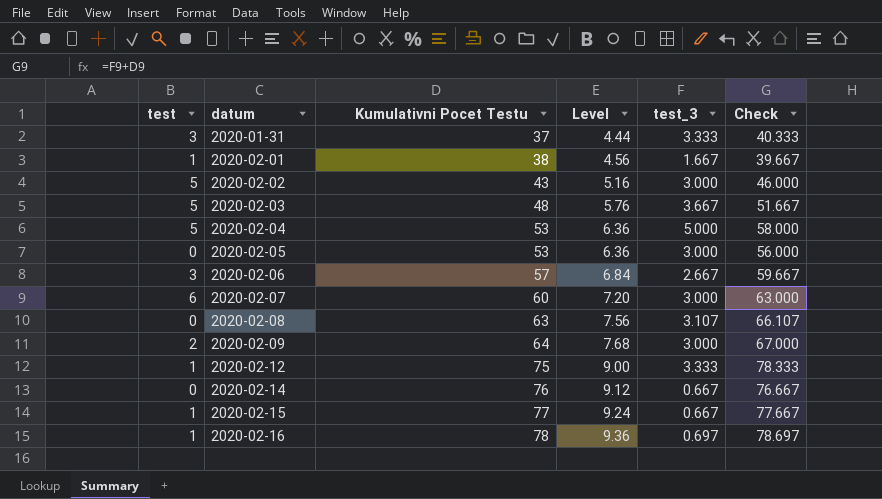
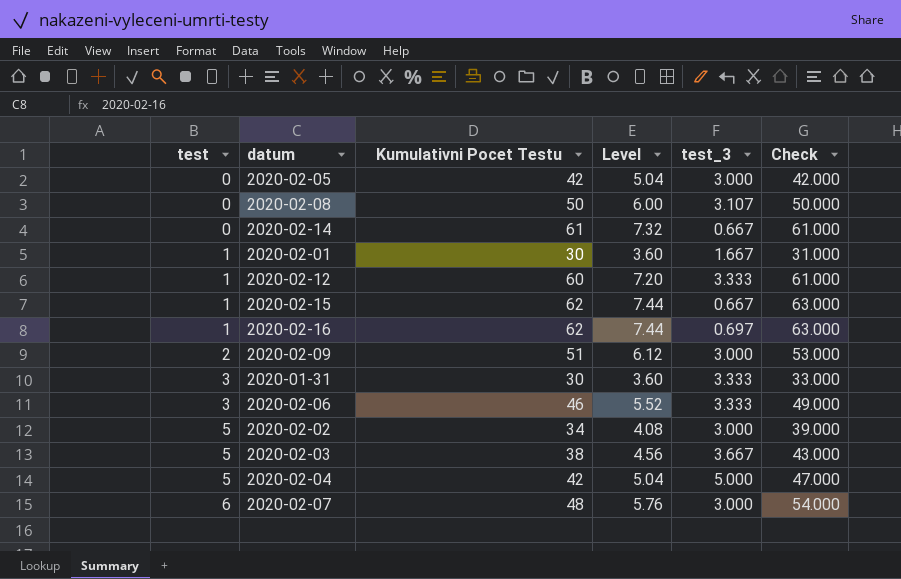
row order: datum ascending -> test ascending
column Check | formula: [Kumulativni Pocet Testu] + [test_3] -> [test] + [Kumulativni Pocet Testu]
2020-02-05 | Kumulativni Pocet Testu: 53 -> 42
2020-02-05 | Level: 6.36 -> 5.04
2020-02-08 | Kumulativni Pocet Testu: 63 -> 50
2020-02-08 | Level: 7.56 -> 6.00
2020-02-14 | Kumulativni Pocet Testu: 76 -> 61
2020-02-14 | Level: 9.12 -> 7.32
2020-02-01 | Kumulativni Pocet Testu: 38 -> 30
2020-02-01 | Level: 4.56 -> 3.60
2020-02-12 | Kumulativni Pocet Testu: 75 -> 60
2020-02-12 | Level: 9.00 -> 7.20
2020-02-15 | Kumulativni Pocet Testu: 77 -> 62
2020-02-15 | Level: 9.24 -> 7.44
2020-02-16 | Kumulativni Pocet Testu: 78 -> 62
2020-02-16 | Level: 9.36 -> 7.44
2020-02-09 | Kumulativni Pocet Testu: 64 -> 51
2020-02-09 | Level: 7.68 -> 6.12
2020-01-31 | Kumulativni Pocet Testu: 37 -> 30
2020-01-31 | Level: 4.44 -> 3.60
2020-02-06 | Kumulativni Pocet Testu: 57 -> 46
2020-02-06 | Level: 6.84 -> 5.52
2020-02-06 | test_3: 2.667 -> 3.333
2020-02-02 | Kumulativni Pocet Testu: 43 -> 34
2020-02-02 | Level: 5.16 -> 4.08
2020-02-03 | Kumulativni Pocet Testu: 48 -> 38
2020-02-03 | Level: 5.76 -> 4.56
2020-02-04 | Kumulativni Pocet Testu: 53 -> 42
2020-02-04 | Level: 6.36 -> 5.04
2020-02-07 | Kumulativni Pocet Testu: 60 -> 48
2020-02-07 | Level: 7.20 -> 5.76

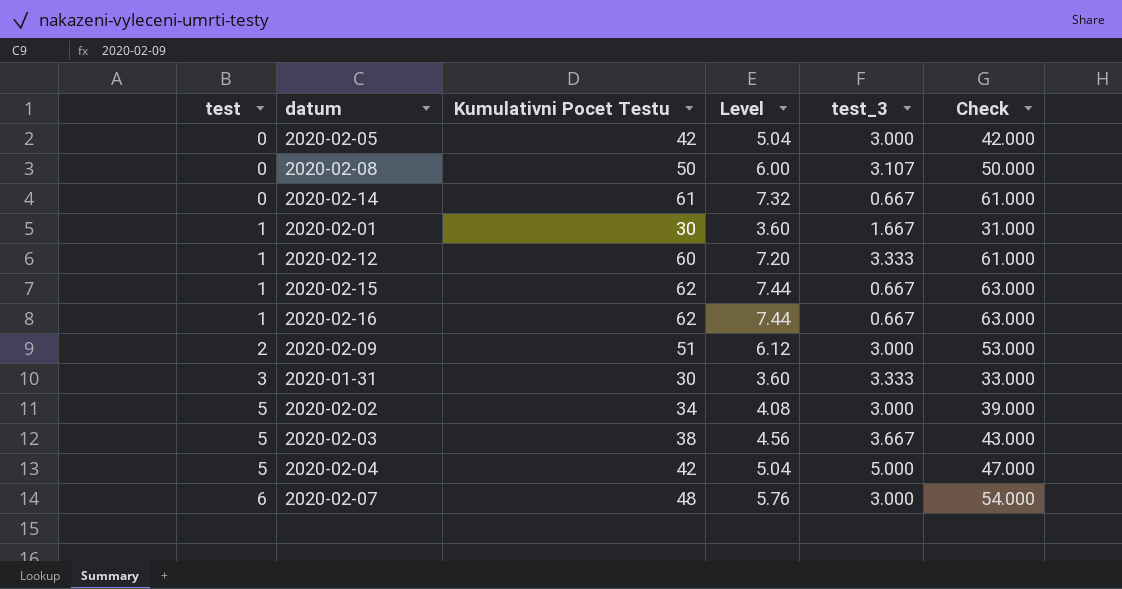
row 2020-02-06: 3 | 46 | 5.52 | 3.333 | 49.000 -> none
2020-02-16 | test_3: 0.697 -> 0.667

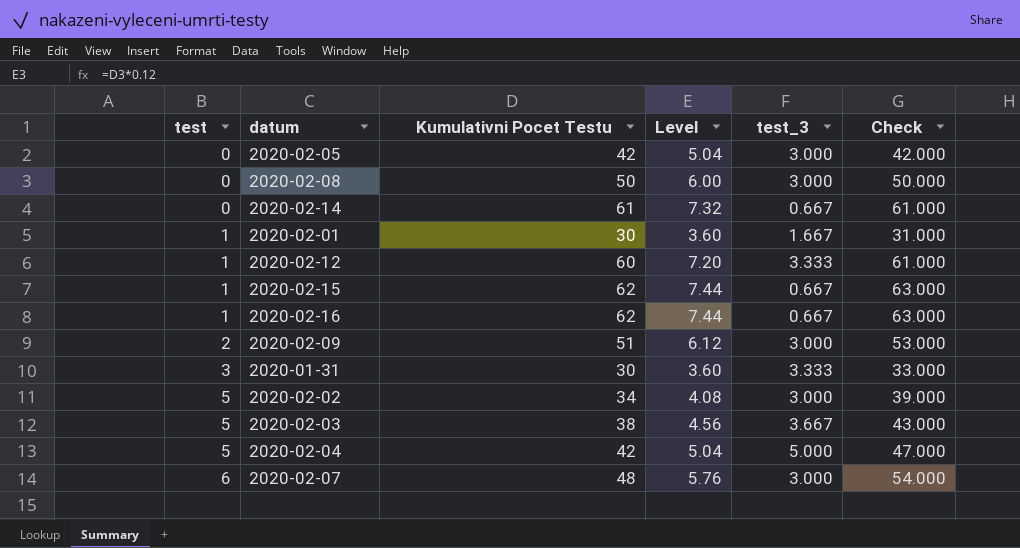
2020-02-08 | test_3: 3.107 -> 3.000

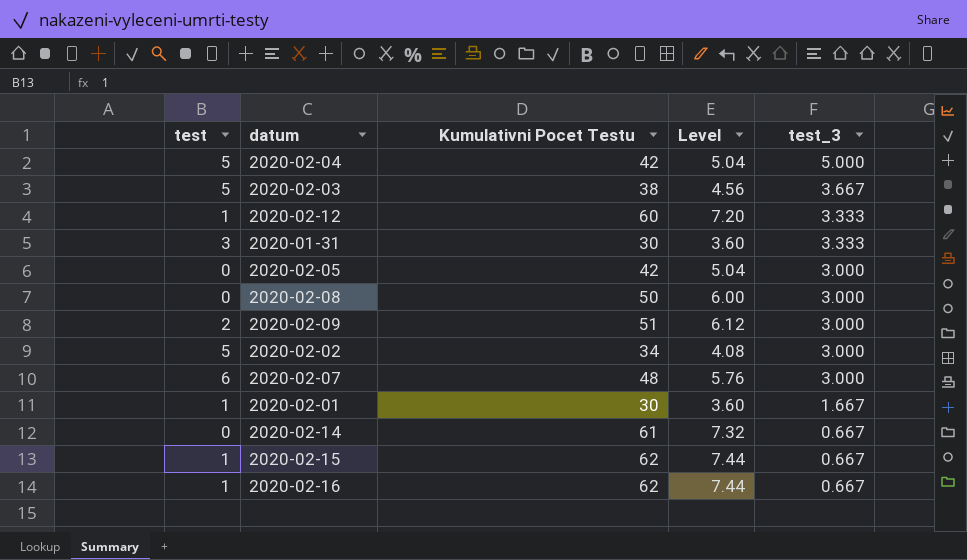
row order: test ascending -> test_3 descending
column Check | formula: [test] + [Kumulativni Pocet Testu] -> none

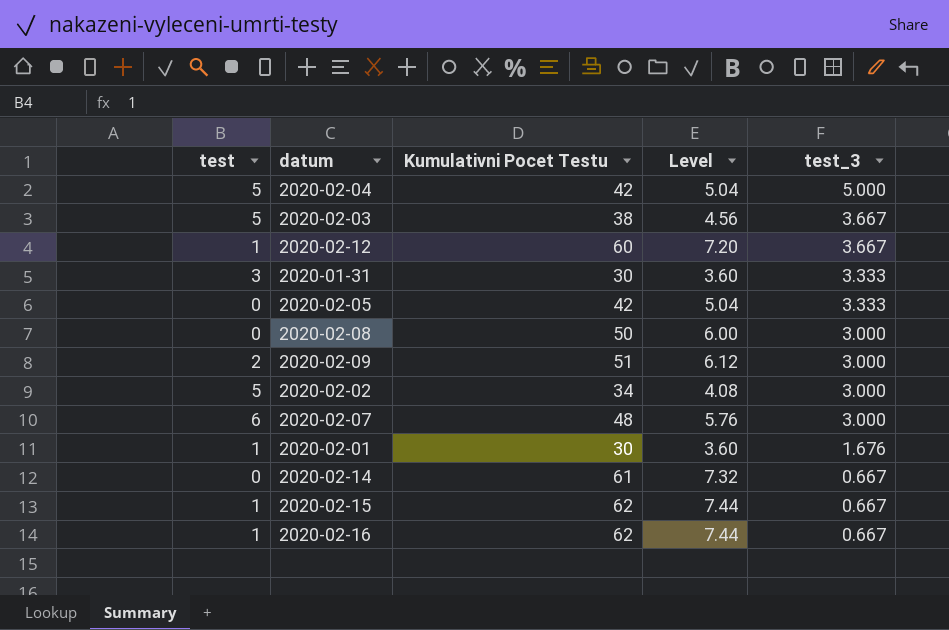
2020-02-12 | test_3: 3.333 -> 3.667
2020-02-05 | test_3: 3.000 -> 3.333
2020-02-01 | test_3: 1.667 -> 1.676

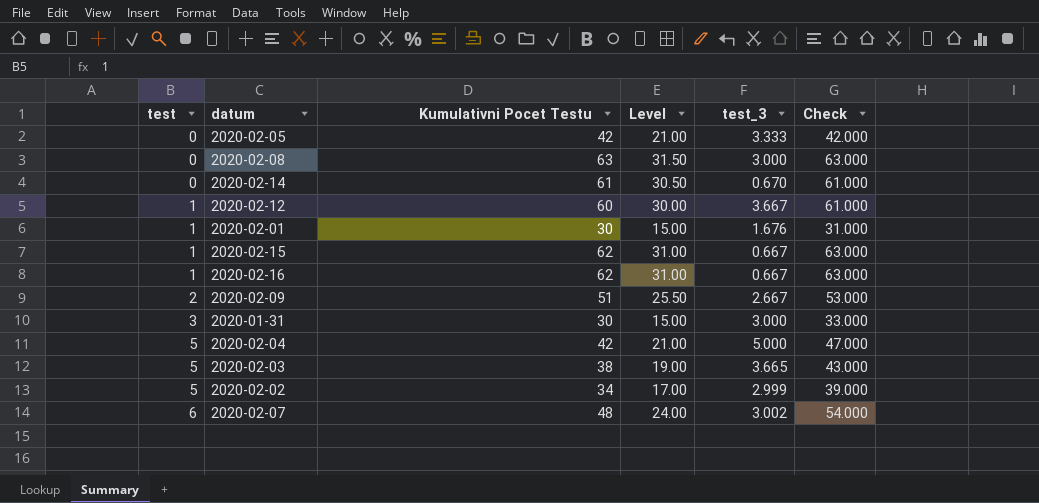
row order: test_3 descending -> test ascending
column Level | formula: [Kumulativni Pocet Testu] * 0.12 -> [Kumulativni Pocet Testu] * 0.5
column Check | formula: none -> [test] + [Kumulativni Pocet Testu]
2020-02-08 | Kumulativni Pocet Testu: 50 -> 63
2020-02-14 | test_3: 0.667 -> 0.670
2020-02-09 | test_3: 3.000 -> 2.667
2020-01-31 | test_3: 3.333 -> 3.000
2020-02-03 | test_3: 3.667 -> 3.665
2020-02-02 | test_3: 3.000 -> 2.999
2020-02-07 | test_3: 3.000 -> 3.002

